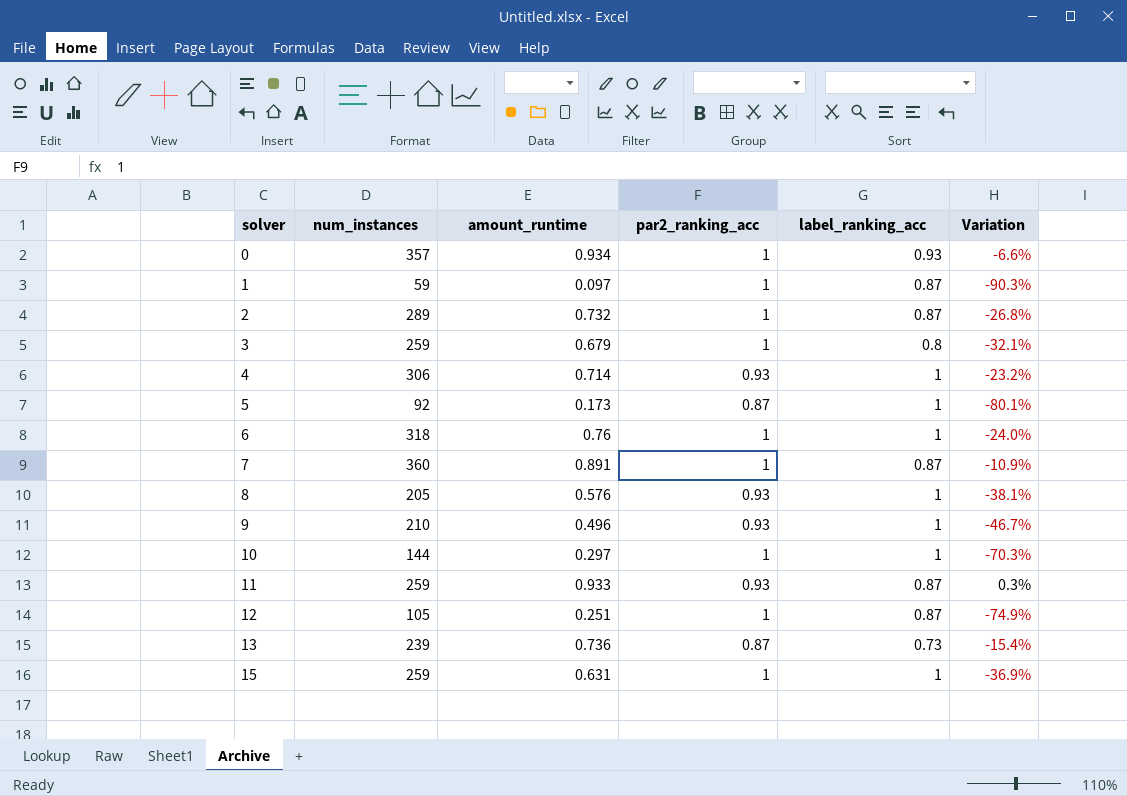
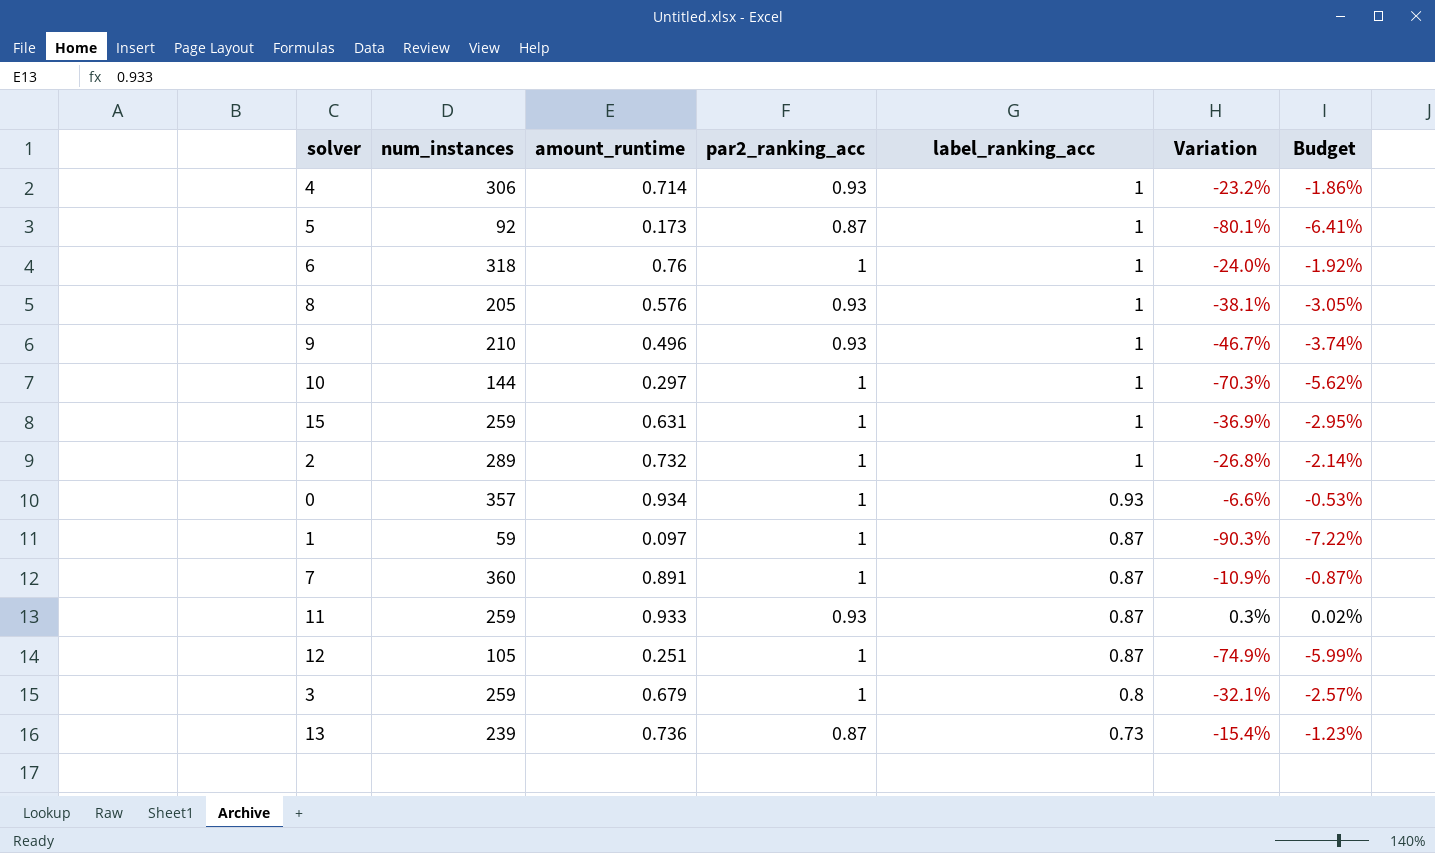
row order: solver ascending -> label_ranking_acc descending
column Budget | formula: none -> [Variation] * 0.08
2 | label_ranking_acc: 0.87 -> 1

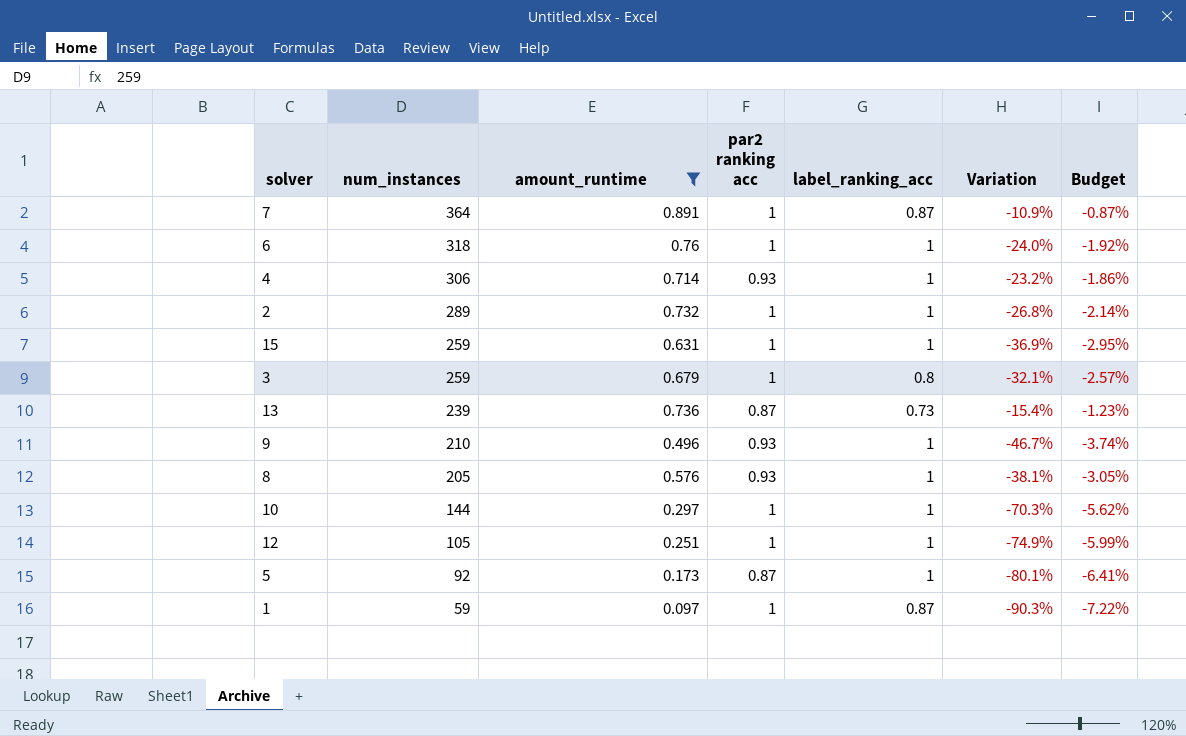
filter: none -> amount_runtime <= 0.891
row order: label_ranking_acc descending -> num_instances descending
column name: par2_ranking_acc -> par2 ranking acc
7 | num_instances: 360 -> 364
12 | label_ranking_acc: 0.87 -> 1

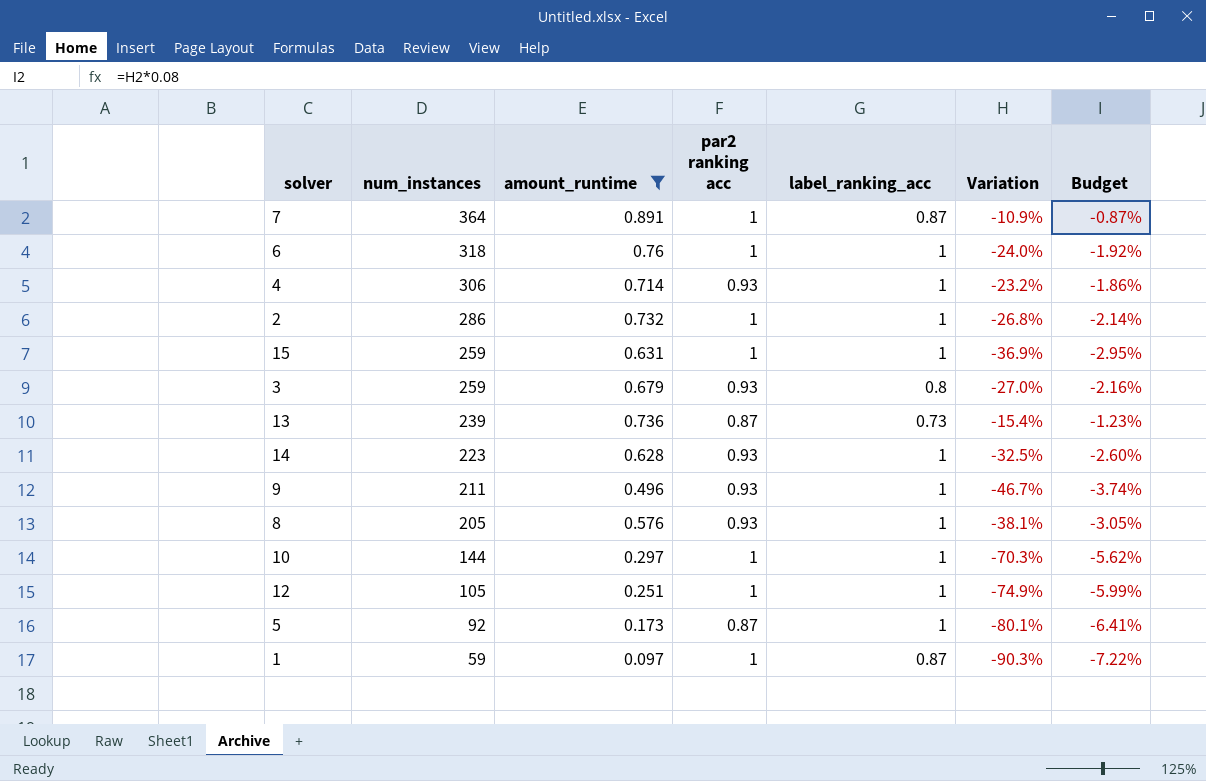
2 | num_instances: 289 -> 286
3 | par2 ranking acc: 1 -> 0.93
3 | Variation: -32.1% -> -27.0%
3 | Budget: -2.57% -> -2.16%
row 14: none -> 223 | 0.628 | 0.93 | 1 | -32.5% | -2.60%
9 | num_instances: 210 -> 211

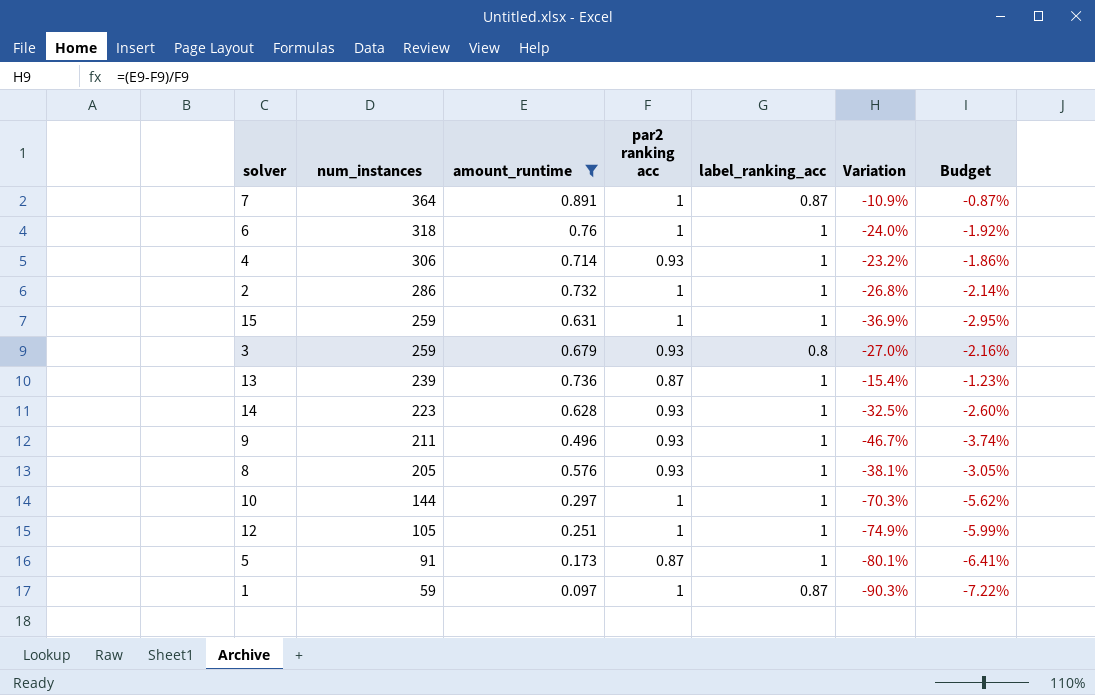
13 | label_ranking_acc: 0.73 -> 1
5 | num_instances: 92 -> 91

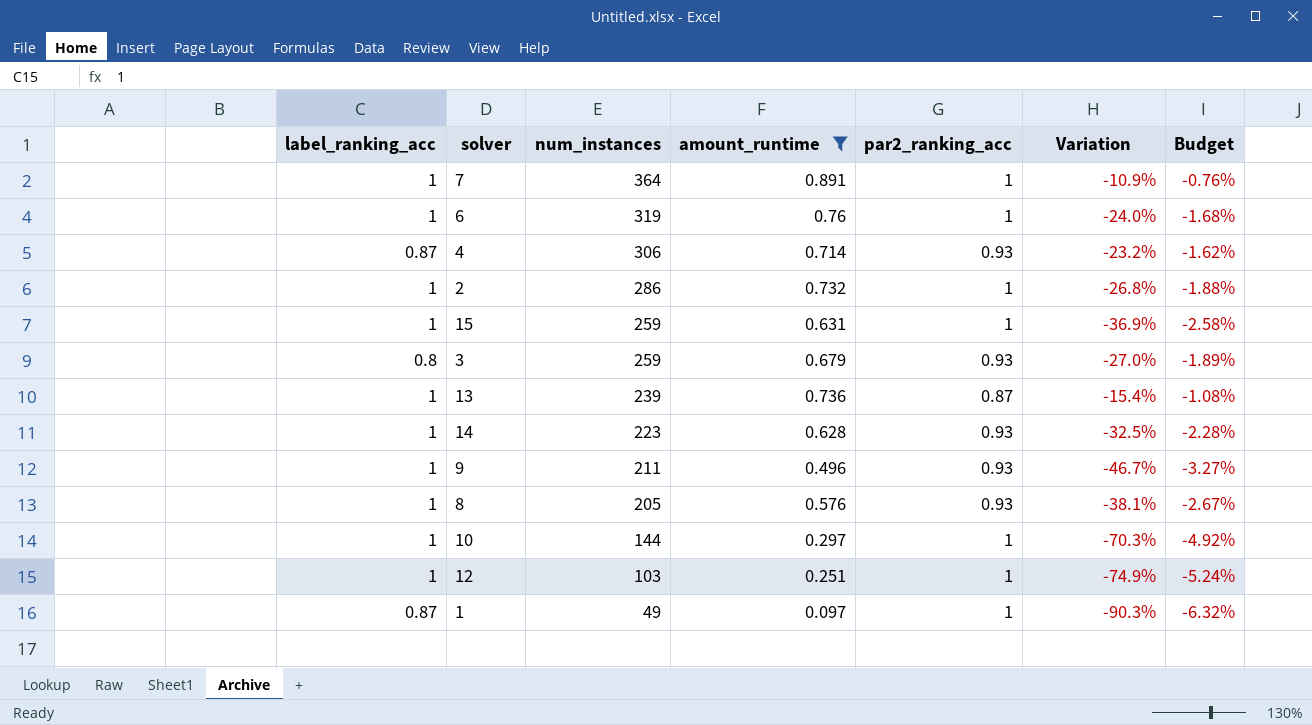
column label_ranking_acc | position: 5 -> 1
column name: par2 ranking acc -> par2_ranking_acc
column Budget | formula: [Variation] * 0.08 -> [Variation] * 0.07
row 5: 91 | 0.173 | 0.87 | 1 | -80.1% | -6.41% -> none
7 | label_ranking_acc: 0.87 -> 1
6 | num_instances: 318 -> 319
4 | label_ranking_acc: 1 -> 0.87
12 | num_instances: 105 -> 103
1 | num_instances: 59 -> 49

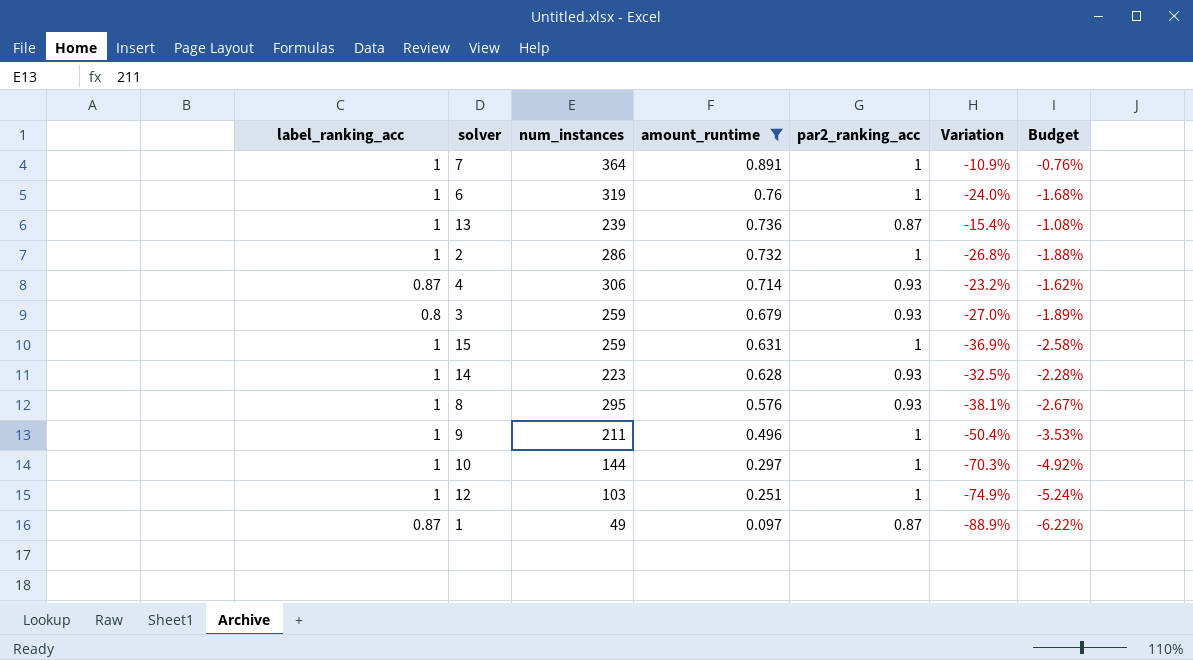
row order: num_instances descending -> amount_runtime descending
8 | num_instances: 205 -> 295
9 | par2_ranking_acc: 0.93 -> 1
9 | Variation: -46.7% -> -50.4%
9 | Budget: -3.27% -> -3.53%
1 | par2_ranking_acc: 1 -> 0.87
1 | Variation: -90.3% -> -88.9%
1 | Budget: -6.32% -> -6.22%

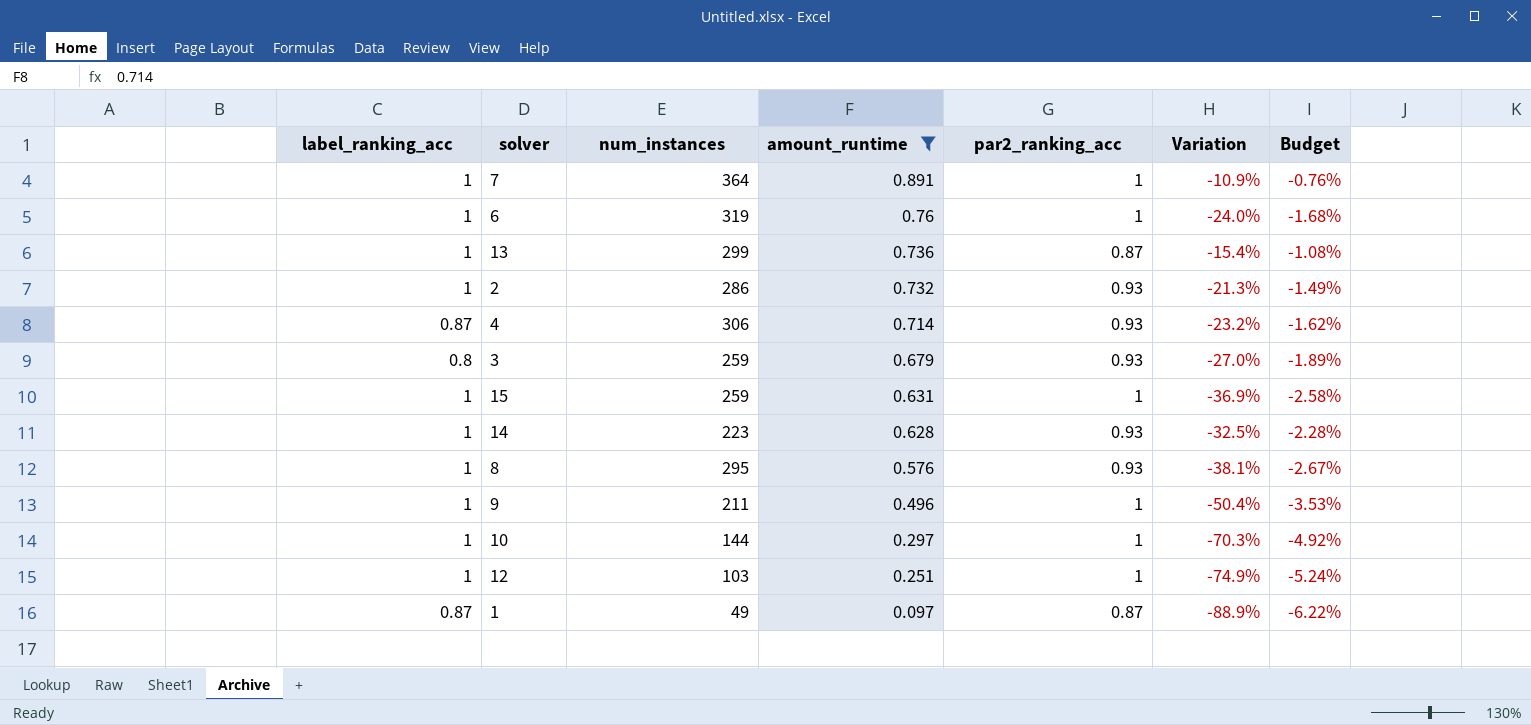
13 | num_instances: 239 -> 299
2 | par2_ranking_acc: 1 -> 0.93
2 | Variation: -26.8% -> -21.3%
2 | Budget: -1.88% -> -1.49%

